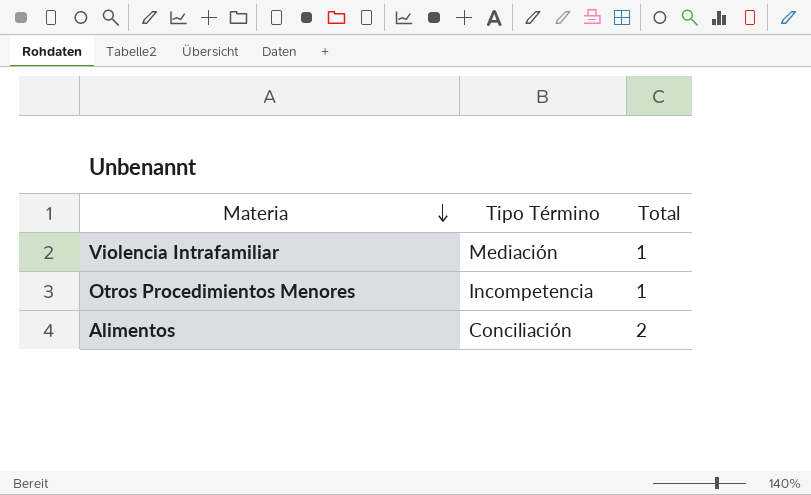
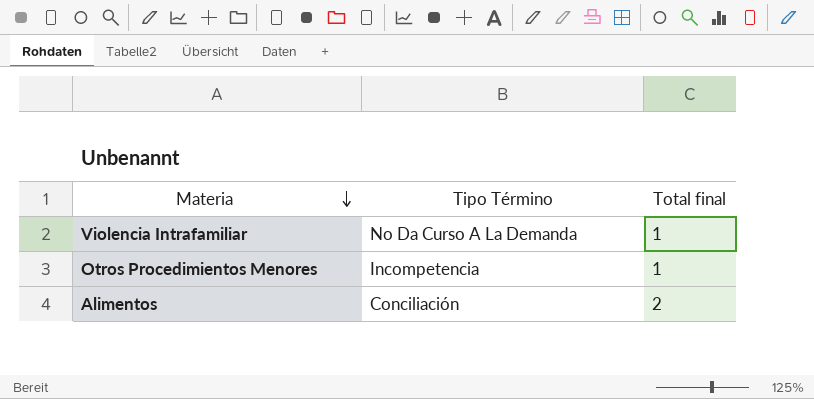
column name: Total -> Total final
Violencia Intrafamiliar | Tipo Término: Mediación -> No Da Curso A La Demanda

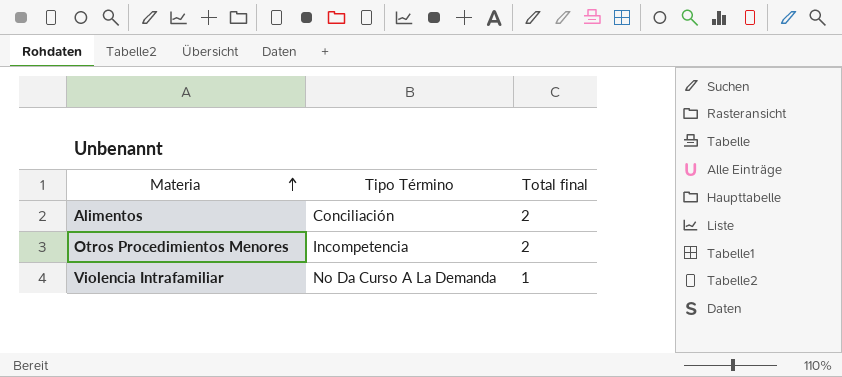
row order: Materia descending -> Materia ascending
Otros Procedimientos Menores | Total final: 1 -> 2

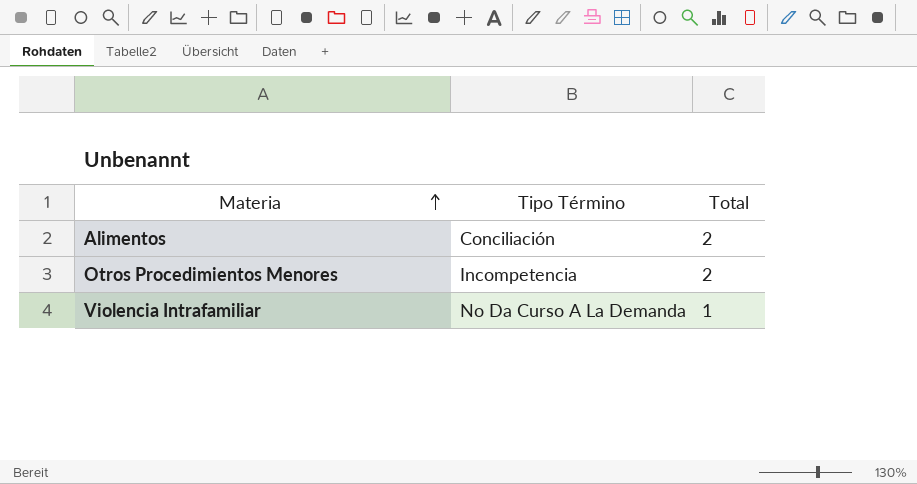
column name: Total final -> Total

